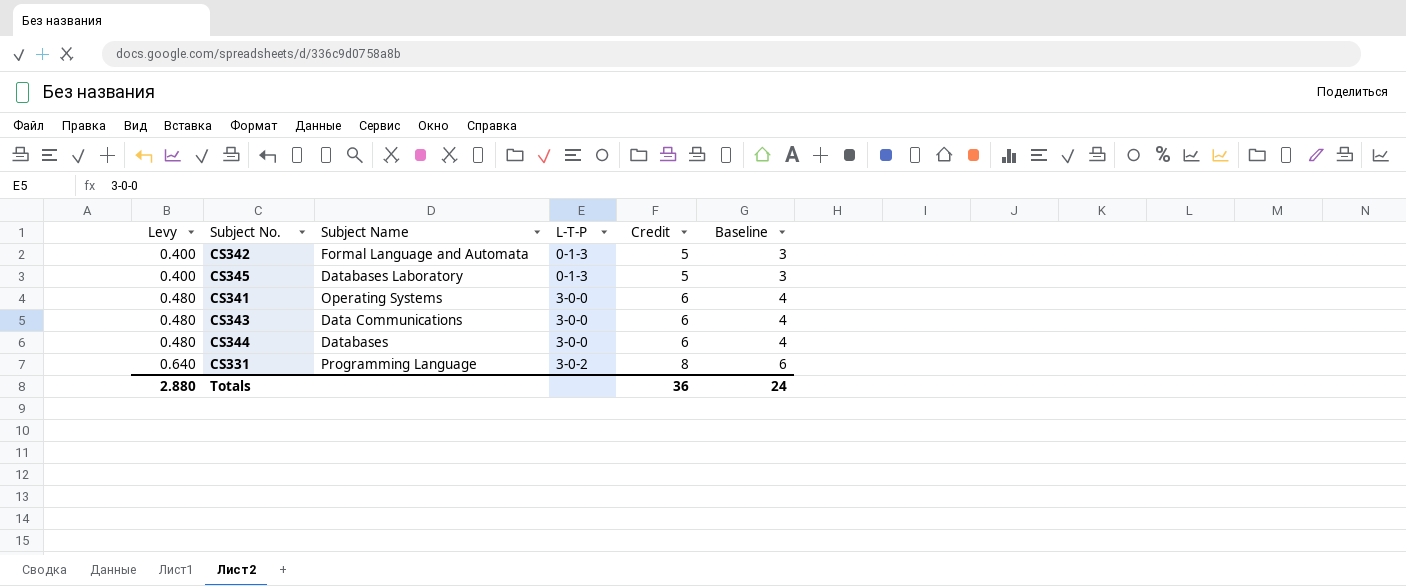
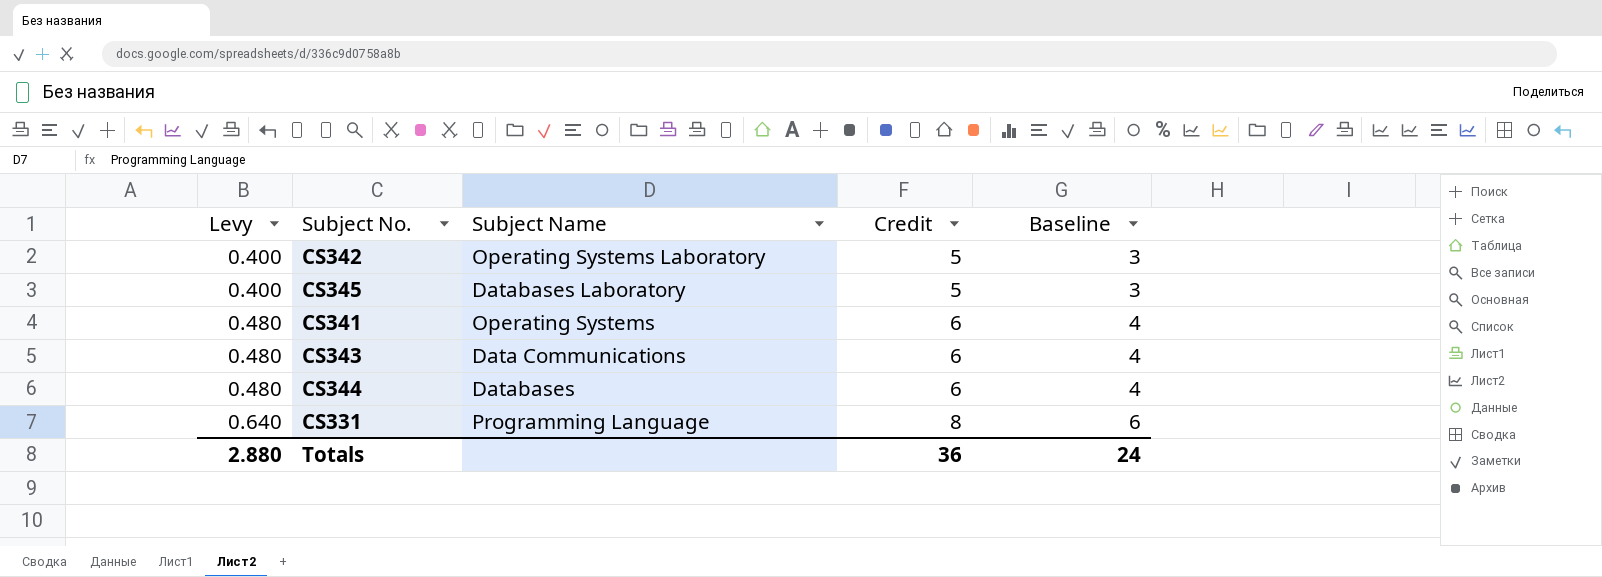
column L-T-P | position: 4 -> none
CS342 | Subject Name: Formal Language and Automata -> Operating Systems Laboratory

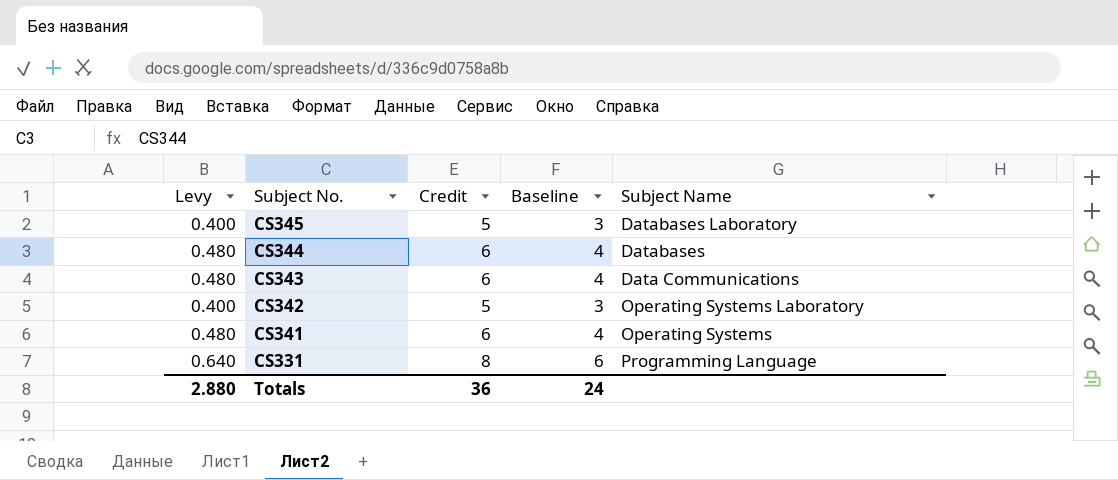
row order: Levy ascending -> Subject No. descending
column Subject Name | position: 3 -> 5

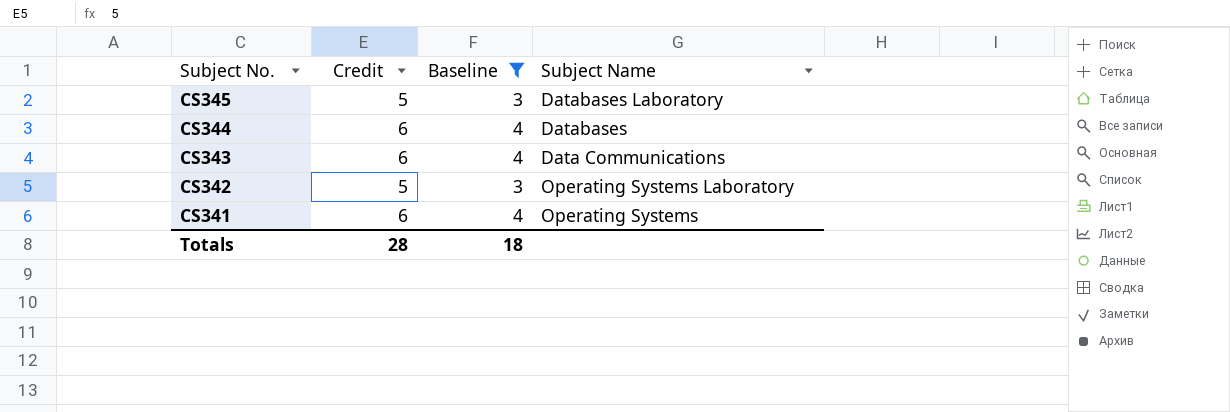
filter: none -> Baseline != 6
column Levy | formula: [Credit] * 0.08 -> none
Totals | Credit: 36 -> 28
Totals | Baseline: 24 -> 18

